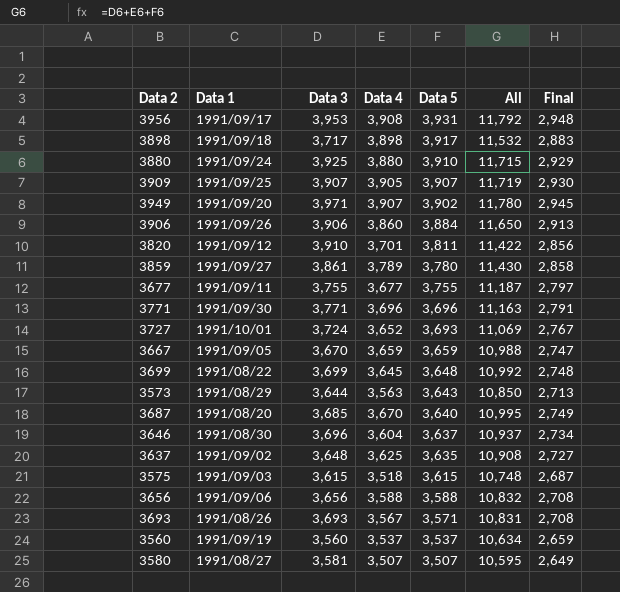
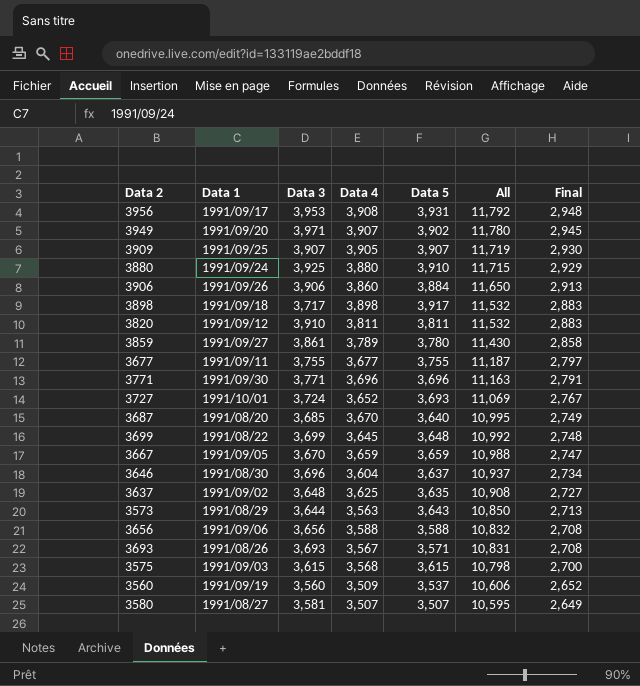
row order: Data 5 descending -> All descending
3820 | Data 4: 3,701 -> 3,811
3820 | All: 11,422 -> 11,532
3820 | Final: 2,856 -> 2,883
3575 | Data 4: 3,518 -> 3,568
3575 | All: 10,748 -> 10,798
3575 | Final: 2,687 -> 2,700
3560 | Data 4: 3,537 -> 3,509
3560 | All: 10,634 -> 10,606
3560 | Final: 2,659 -> 2,652

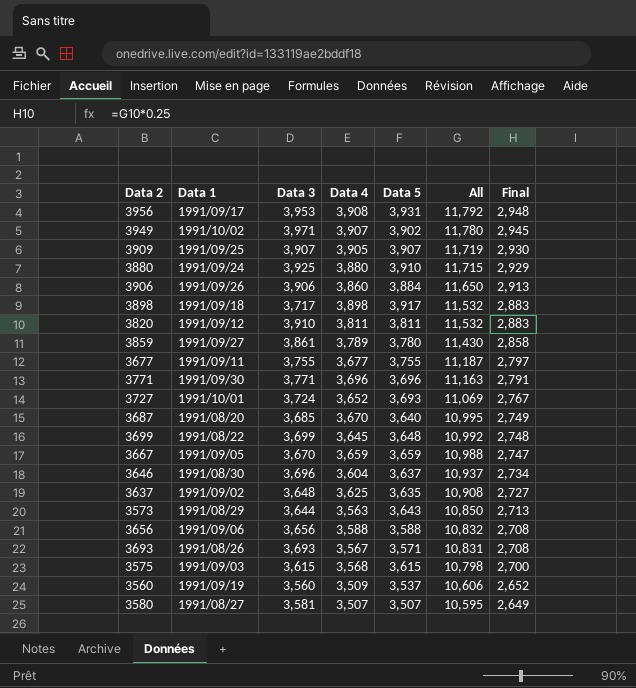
3949 | Data 1: 1991/09/20 -> 1991/10/02

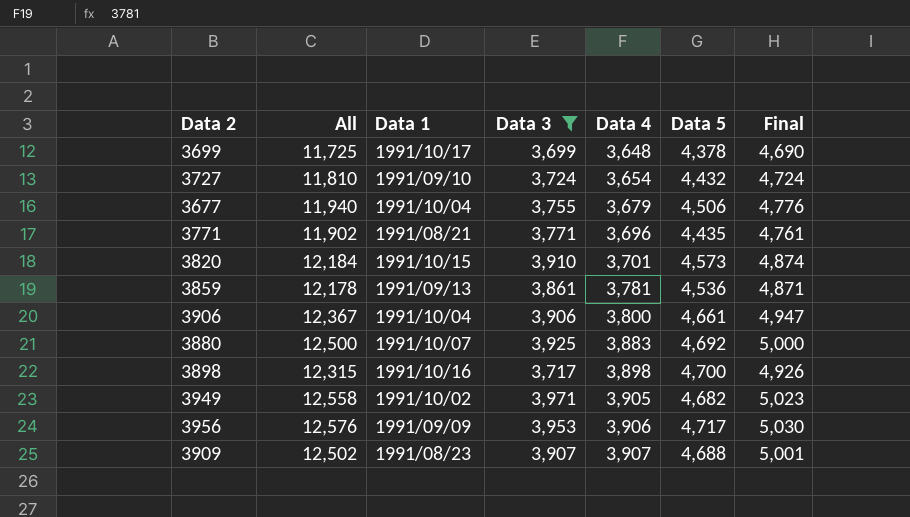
filter: none -> Data 3 >= 3,699
row order: All descending -> Data 4 ascending
column All | position: 6 -> 2
column Final | formula: [All] * 0.25 -> [All] * 0.4
3699 | All: 10,992 -> 11,725
3699 | Data 1: 1991/08/22 -> 1991/10/17
3699 | Data 4: 3,645 -> 3,648
3699 | Data 5: 3,648 -> 4,378
3727 | All: 11,069 -> 11,810
3727 | Data 1: 1991/10/01 -> 1991/09/10
3727 | Data 4: 3,652 -> 3,654
3727 | Data 5: 3,693 -> 4,432
3677 | All: 11,187 -> 11,940
3677 | Data 1: 1991/09/11 -> 1991/10/04
3677 | Data 4: 3,677 -> 3,679
3677 | Data 5: 3,755 -> 4,506
3771 | All: 11,163 -> 11,902
3771 | Data 1: 1991/09/30 -> 1991/08/21
3771 | Data 5: 3,696 -> 4,435
3820 | All: 11,532 -> 12,184
3820 | Data 1: 1991/09/12 -> 1991/10/15
3820 | Data 4: 3,811 -> 3,701
3820 | Data 5: 3,811 -> 4,573
3859 | All: 11,430 -> 12,178
3859 | Data 1: 1991/09/27 -> 1991/09/13
3859 | Data 4: 3,789 -> 3,781
3859 | Data 5: 3,780 -> 4,536
3906 | All: 11,650 -> 12,367
3906 | Data 1: 1991/09/26 -> 1991/10/04
3906 | Data 4: 3,860 -> 3,800
3906 | Data 5: 3,884 -> 4,661
3880 | All: 11,715 -> 12,500
3880 | Data 1: 1991/09/24 -> 1991/10/07
3880 | Data 4: 3,880 -> 3,883
3880 | Data 5: 3,910 -> 4,692
3898 | All: 11,532 -> 12,315
3898 | Data 1: 1991/09/18 -> 1991/10/16
3898 | Data 5: 3,917 -> 4,700
3949 | All: 11,780 -> 12,558
3949 | Data 4: 3,907 -> 3,905
3949 | Data 5: 3,902 -> 4,682
3956 | All: 11,792 -> 12,576
3956 | Data 1: 1991/09/17 -> 1991/09/09
3956 | Data 4: 3,908 -> 3,906
3956 | Data 5: 3,931 -> 4,717
3909 | All: 11,719 -> 12,502
3909 | Data 1: 1991/09/25 -> 1991/08/23
3909 | Data 4: 3,905 -> 3,907
3909 | Data 5: 3,907 -> 4,688

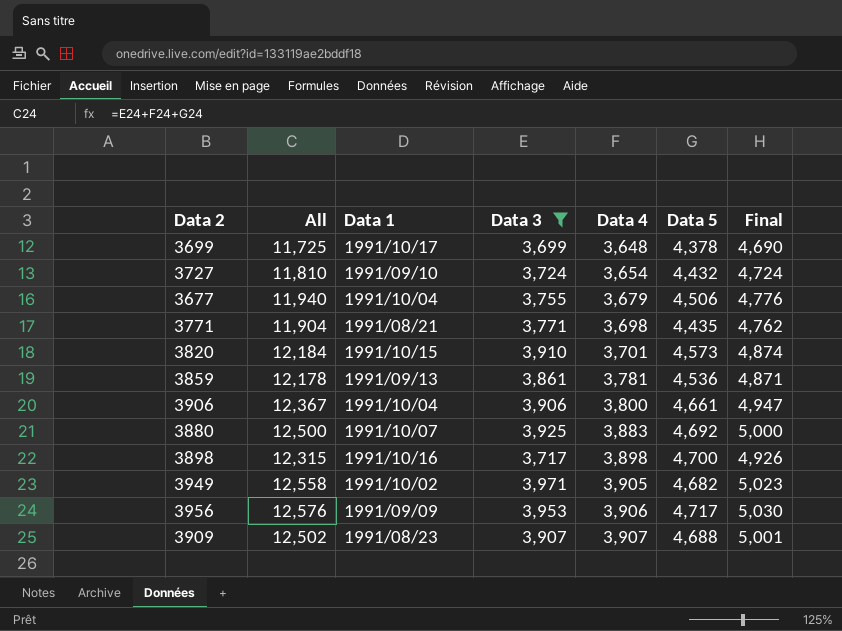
3771 | All: 11,902 -> 11,904
3771 | Data 4: 3,696 -> 3,698
3771 | Final: 4,761 -> 4,762

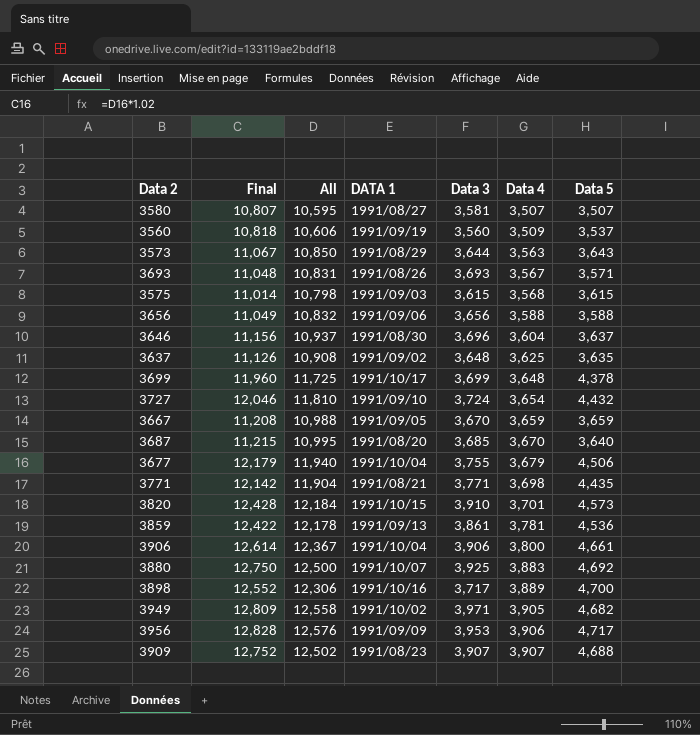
filter: Data 3 >= 3,699 -> none
column Final | formula: [All] * 0.4 -> [All] * 1.02
column Final | position: 7 -> 2
column name: Data 1 -> DATA 1
3898 | All: 12,315 -> 12,306
3898 | Data 4: 3,898 -> 3,889

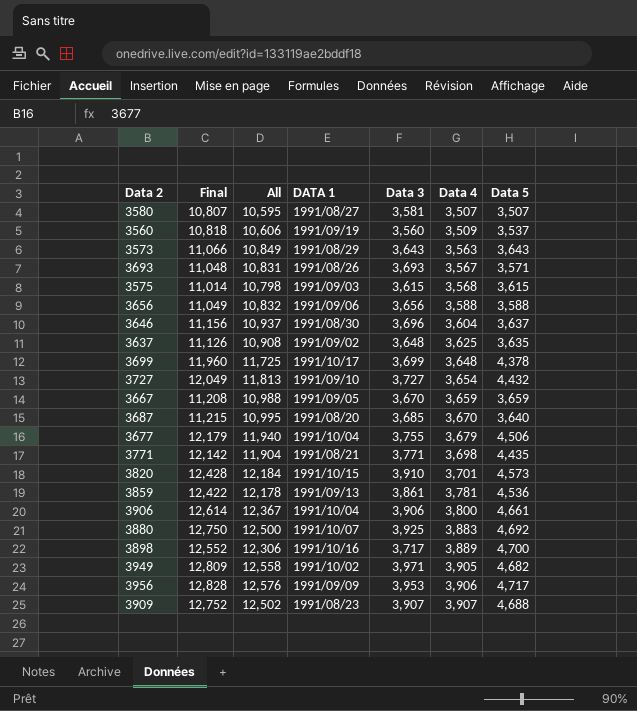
3573 | Final: 11,067 -> 11,066
3573 | All: 10,850 -> 10,849
3573 | Data 3: 3,644 -> 3,643
3727 | Final: 12,046 -> 12,049
3727 | All: 11,810 -> 11,813
3727 | Data 3: 3,724 -> 3,727

